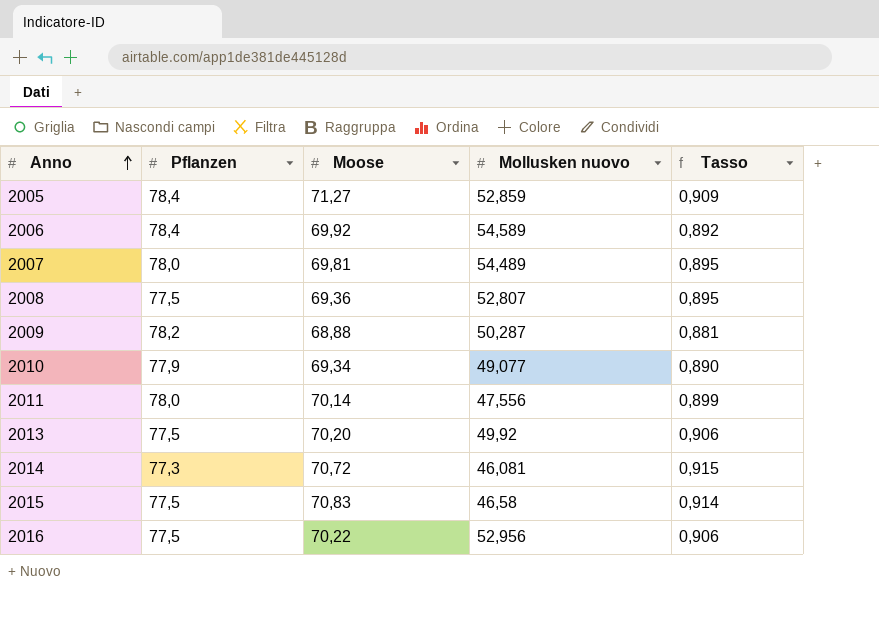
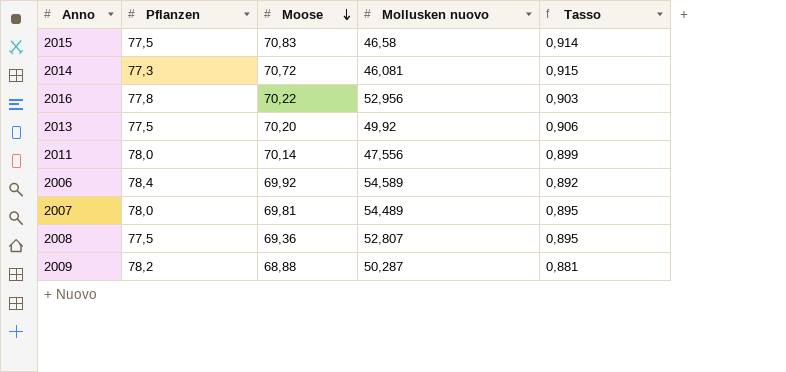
row order: Anno ascending -> Moose descending
row 2005: 78,4 | 71,27 | 52,859 | 0,909 -> none
row 2010: 77,9 | 69,34 | 49,077 | 0,890 -> none
2016 | Pflanzen: 77,5 -> 77,8
2016 | Tasso: 0,906 -> 0,903

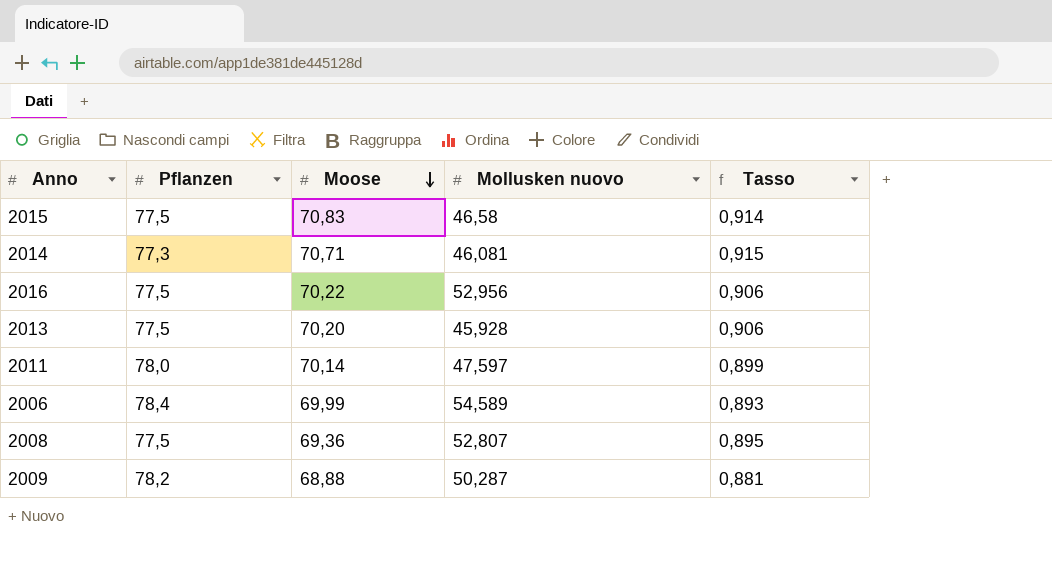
row 2007: 78,0 | 69,81 | 54,489 | 0,895 -> none
2014 | Moose: 70,72 -> 70,71
2016 | Pflanzen: 77,8 -> 77,5
2016 | Tasso: 0,903 -> 0,906
2013 | Mollusken nuovo: 49,92 -> 45,928
2011 | Mollusken nuovo: 47,556 -> 47,597
2006 | Moose: 69,92 -> 69,99
2006 | Tasso: 0,892 -> 0,893

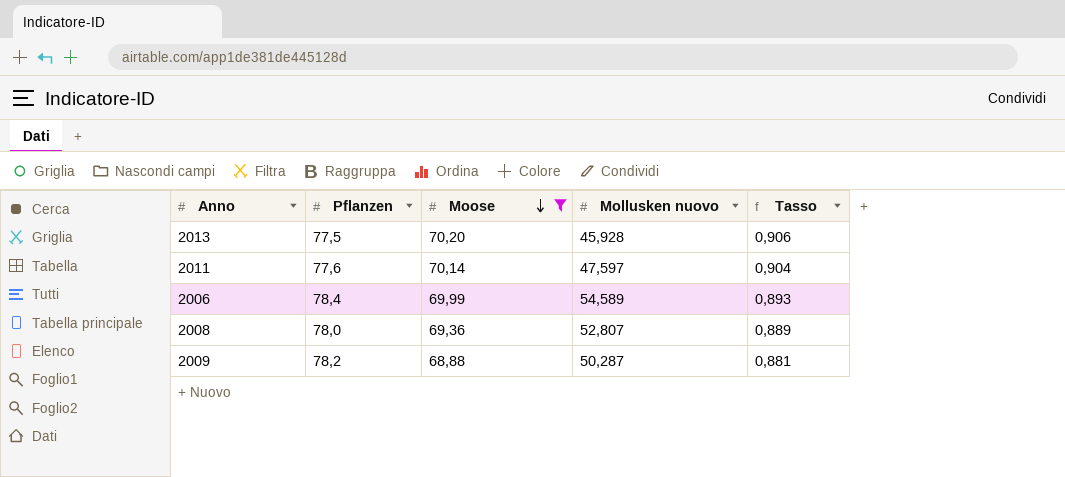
filter: none -> Moose <= 70,20
2011 | Pflanzen: 78,0 -> 77,6
2011 | Tasso: 0,899 -> 0,904
2008 | Pflanzen: 77,5 -> 78,0
2008 | Tasso: 0,895 -> 0,889

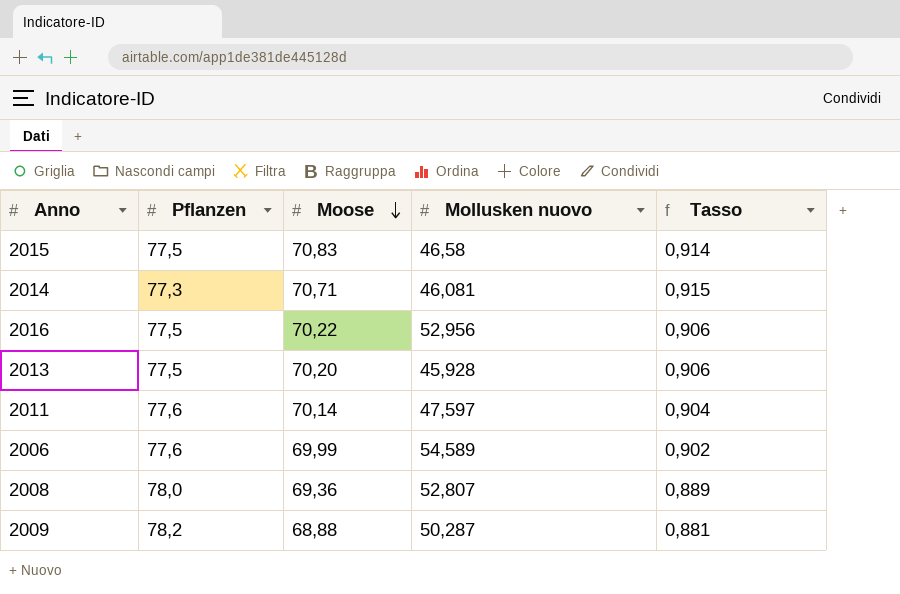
filter: Moose <= 70,20 -> none
2006 | Pflanzen: 78,4 -> 77,6
2006 | Tasso: 0,893 -> 0,902

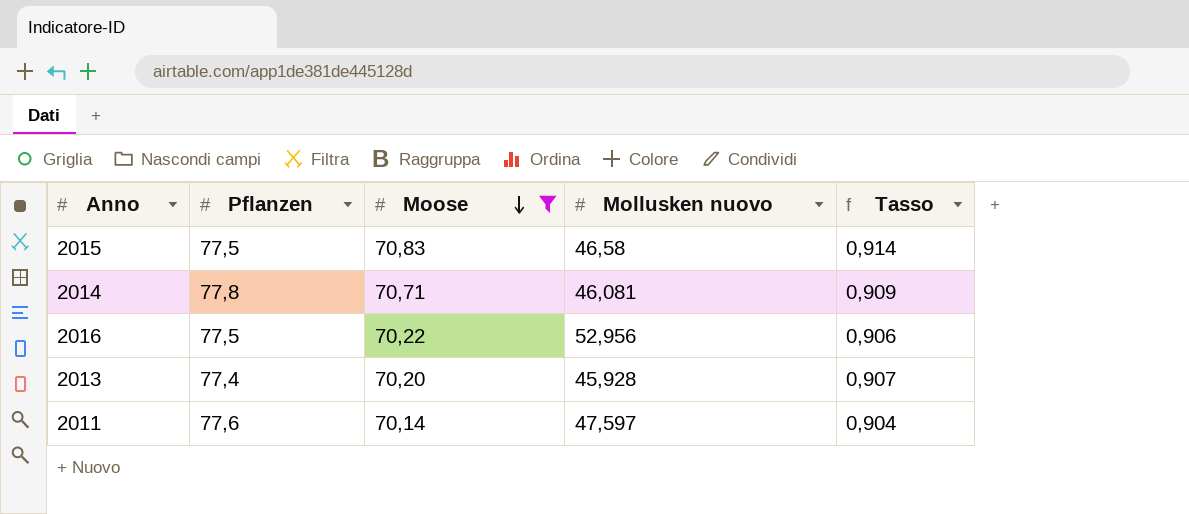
filter: none -> Moose >= 70,14
2014 | Pflanzen: 77,3 -> 77,8
2014 | Tasso: 0,915 -> 0,909
2013 | Pflanzen: 77,5 -> 77,4
2013 | Tasso: 0,906 -> 0,907

